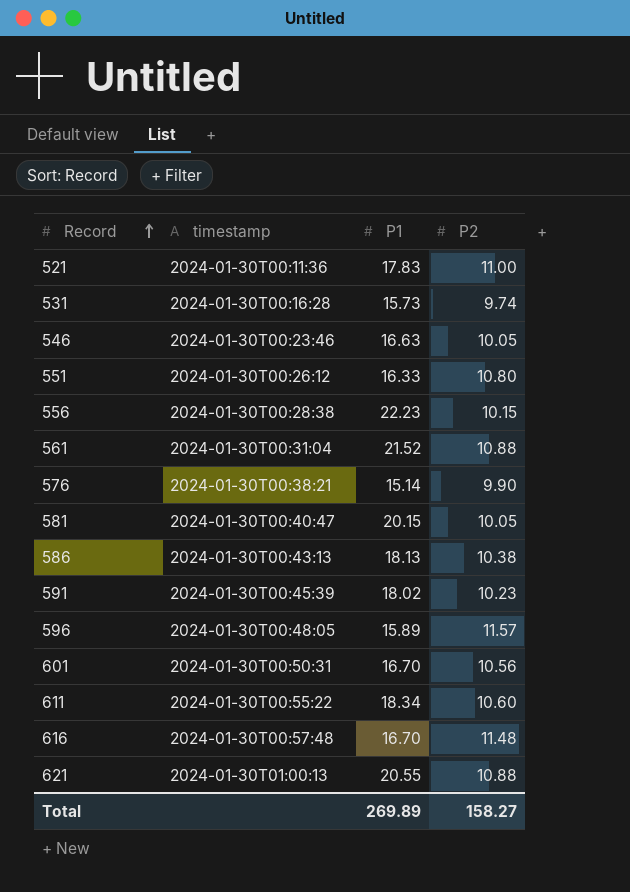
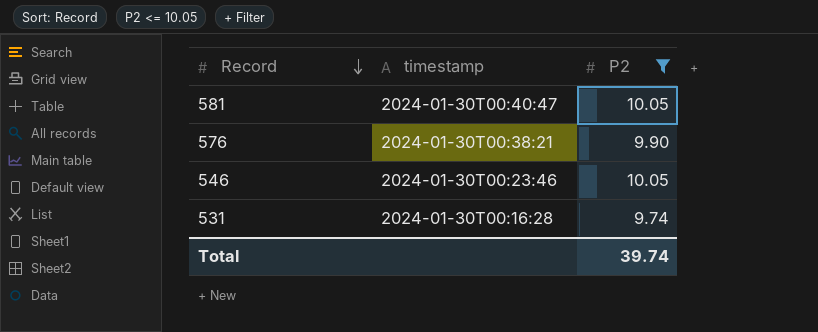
filter: none -> P2 <= 10.05
row order: Record ascending -> Record descending
column P1 | position: 3 -> none
Total | P2: 158.27 -> 39.74

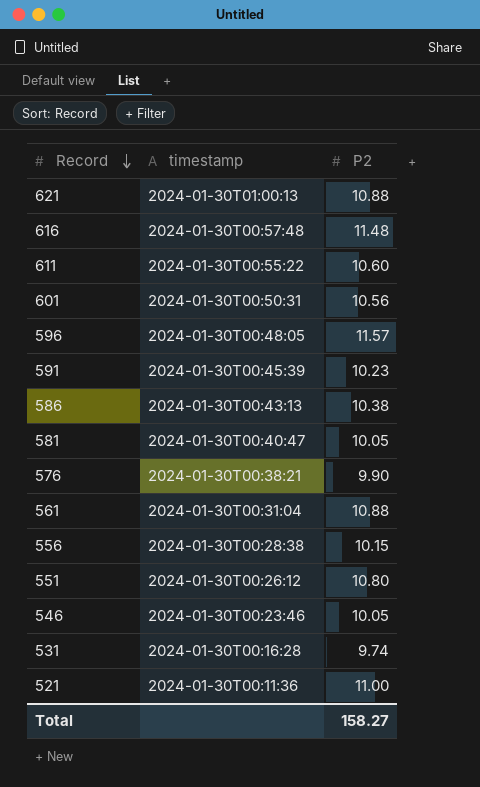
filter: P2 <= 10.05 -> none
Total | P2: 39.74 -> 158.27

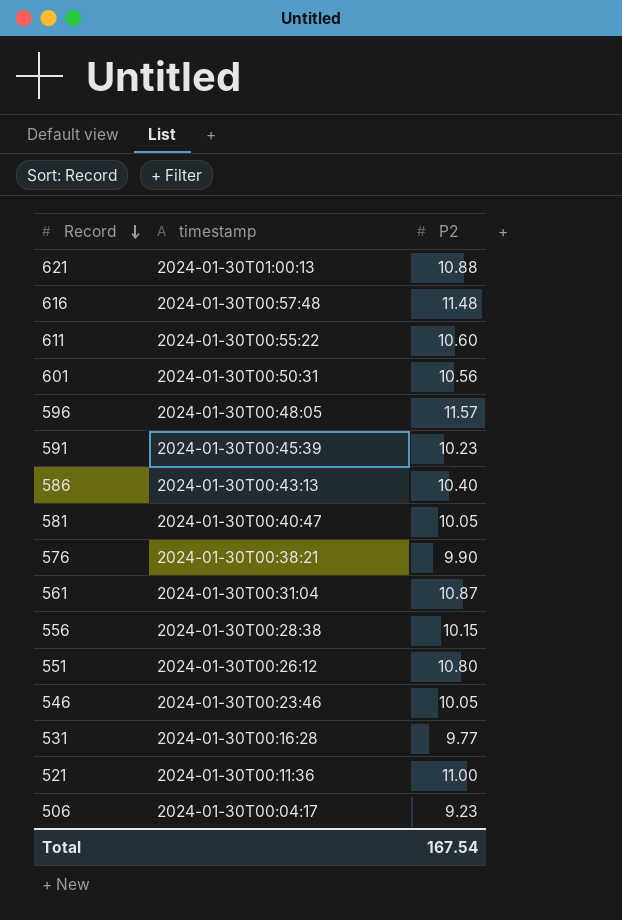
586 | P2: 10.38 -> 10.40
561 | P2: 10.88 -> 10.87
531 | P2: 9.74 -> 9.77
row 506: none -> 2024-01-30T00:04:17 | 9.23
Total | P2: 158.27 -> 167.54

